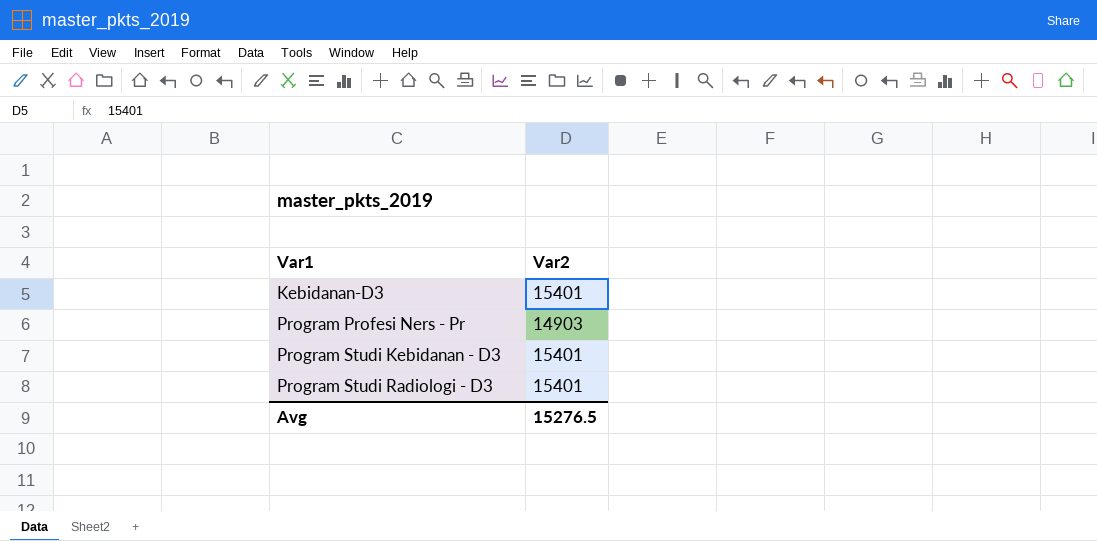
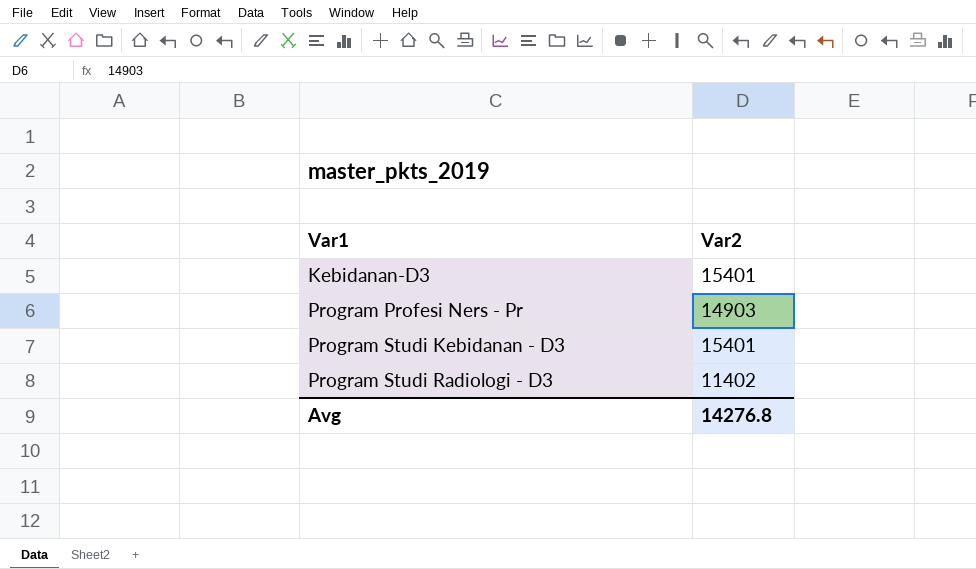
Program Studi Radiologi - D3 | Var2: 15401 -> 11402
Avg | Var2: 15276.5 -> 14276.8

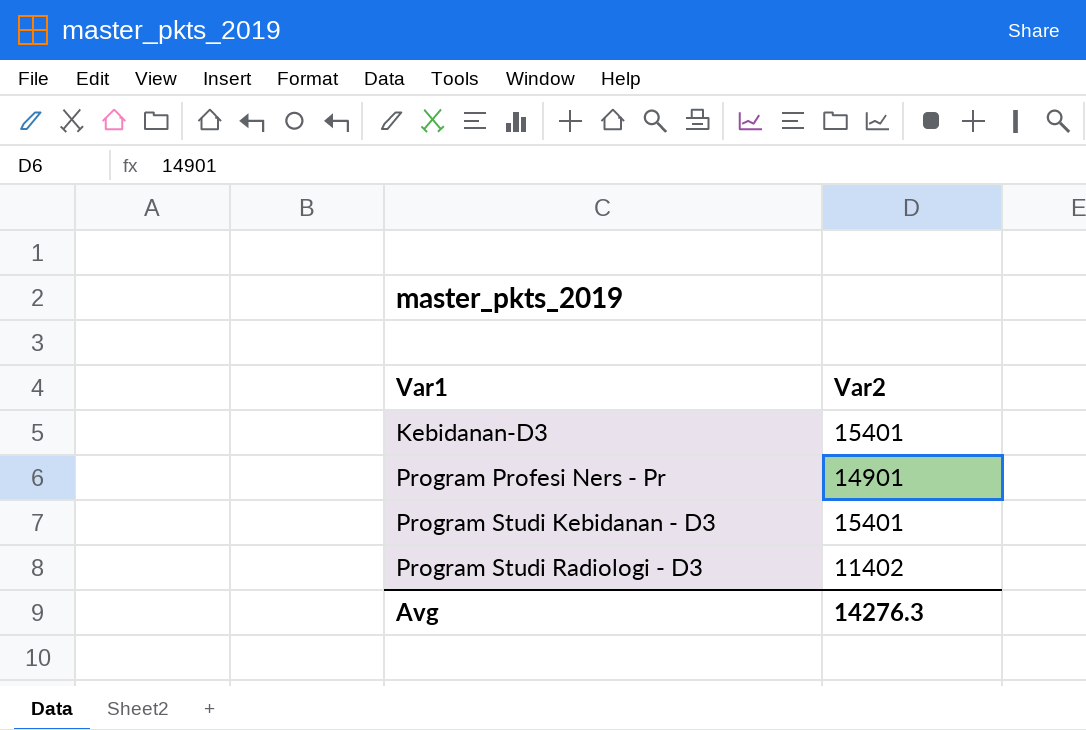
Program Profesi Ners - Pr | Var2: 14903 -> 14901
Avg | Var2: 14276.8 -> 14276.3

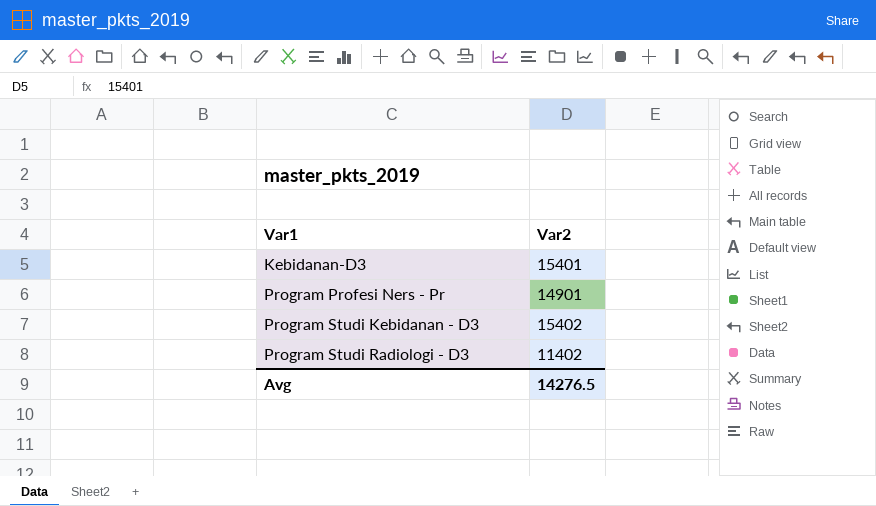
Program Studi Kebidanan - D3 | Var2: 15401 -> 15402
Avg | Var2: 14276.3 -> 14276.5

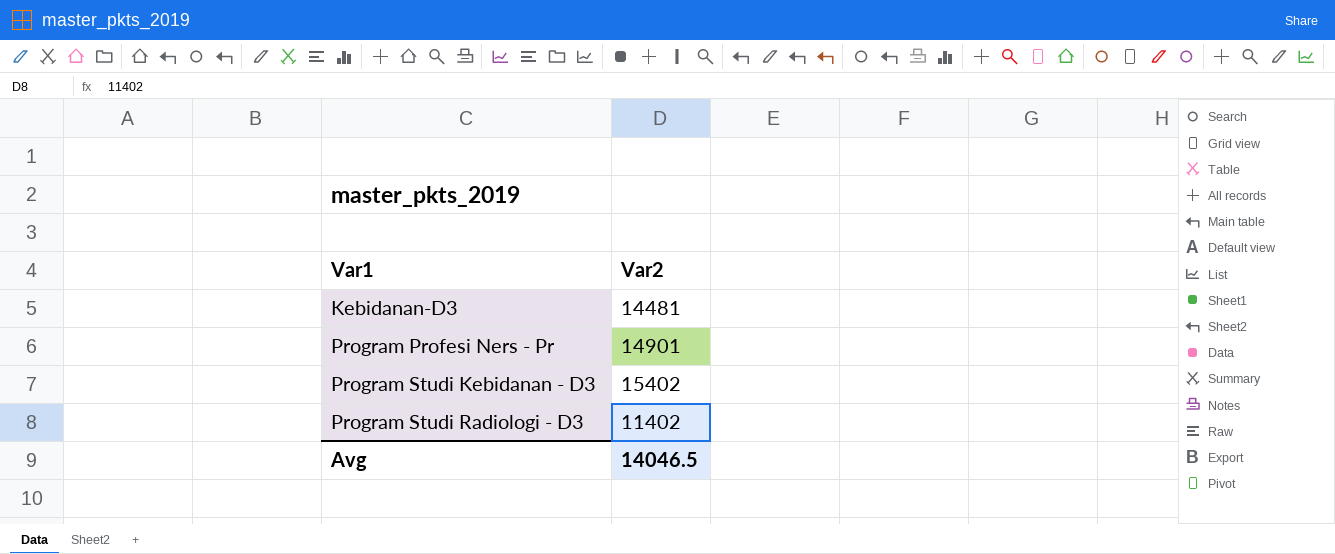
Kebidanan-D3 | Var2: 15401 -> 14481
Avg | Var2: 14276.5 -> 14046.5

